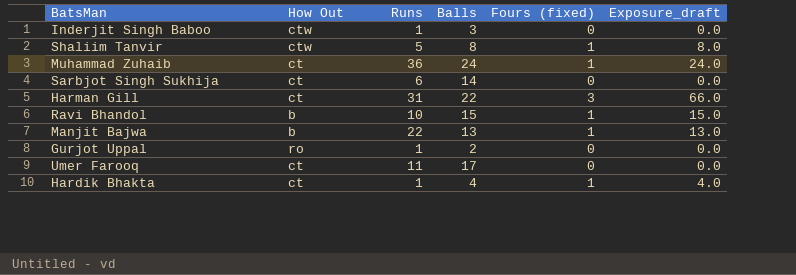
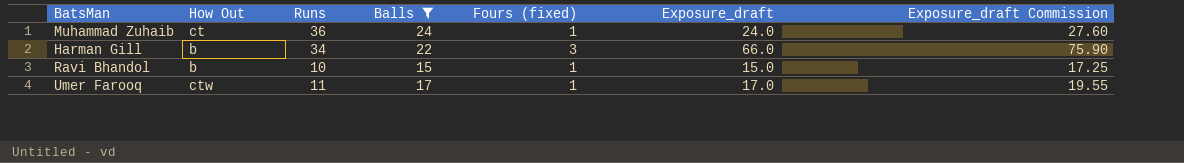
filter: none -> Balls >= 15
column Exposure_draft Commission | formula: none -> [Exposure_draft] * 1.15
Harman Gill | How Out: ct -> b
Harman Gill | Runs: 31 -> 34
Umer Farooq | How Out: ct -> ctw
Umer Farooq | Fours (fixed): 0 -> 1
Umer Farooq | Exposure_draft: 0.0 -> 17.0

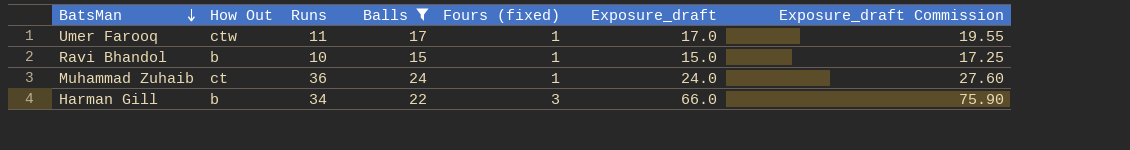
row order: none -> BatsMan descending

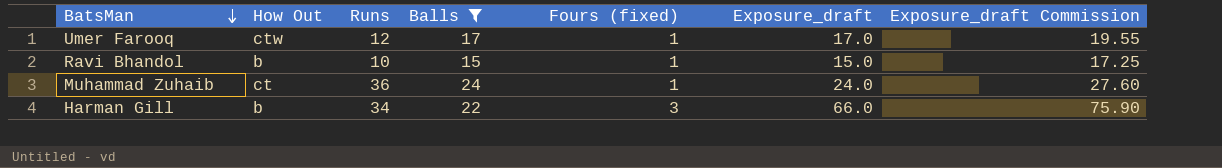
Umer Farooq | Runs: 11 -> 12

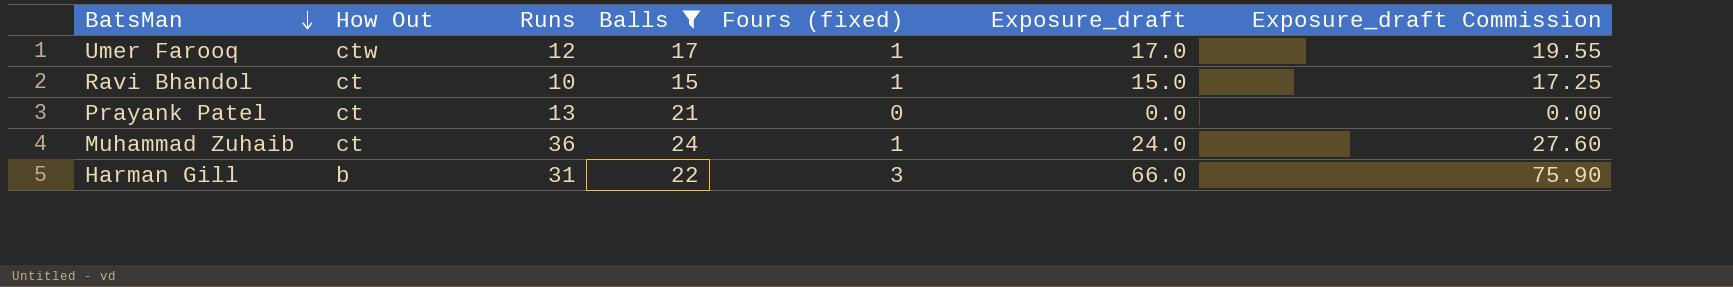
Ravi Bhandol | How Out: b -> ct
row Prayank Patel: none -> ct | 13 | 21 | 0 | 0.0 | 0.00
Harman Gill | Runs: 34 -> 31

